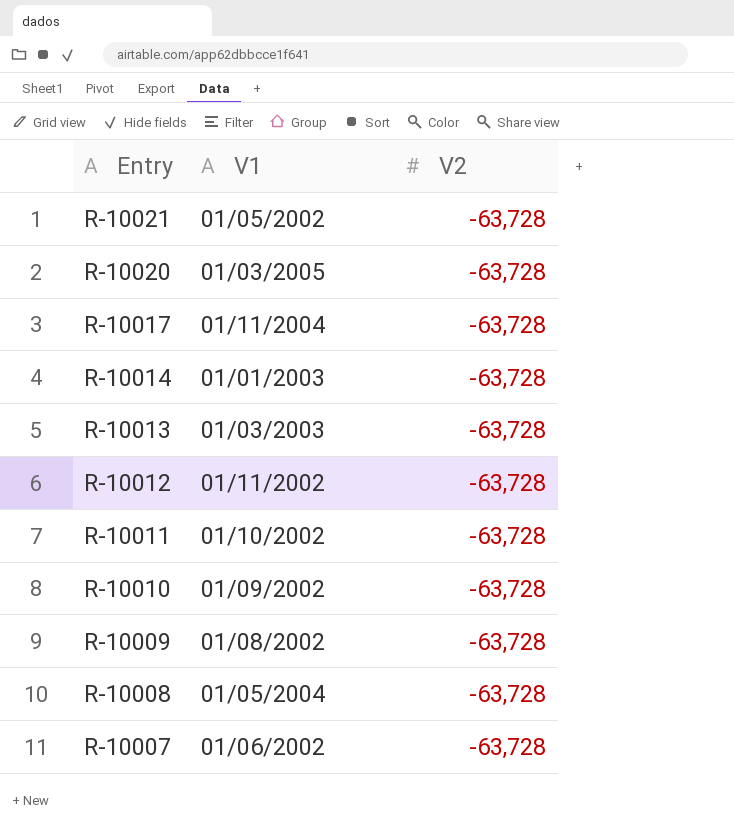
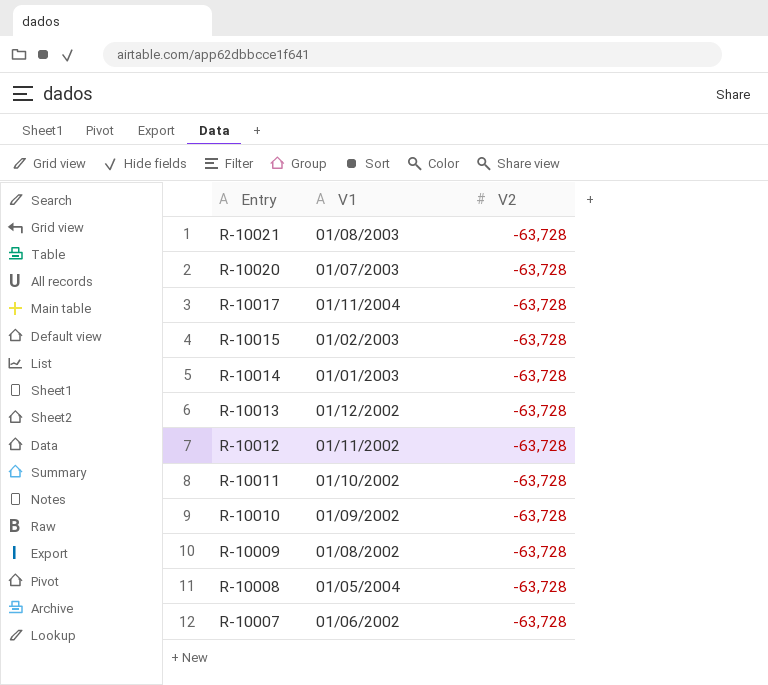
R-10021 | V1: 01/05/2002 -> 01/08/2003
R-10020 | V1: 01/03/2005 -> 01/07/2003
row R-10015: none -> 01/02/2003 | -63,728
R-10013 | V1: 01/03/2003 -> 01/12/2002

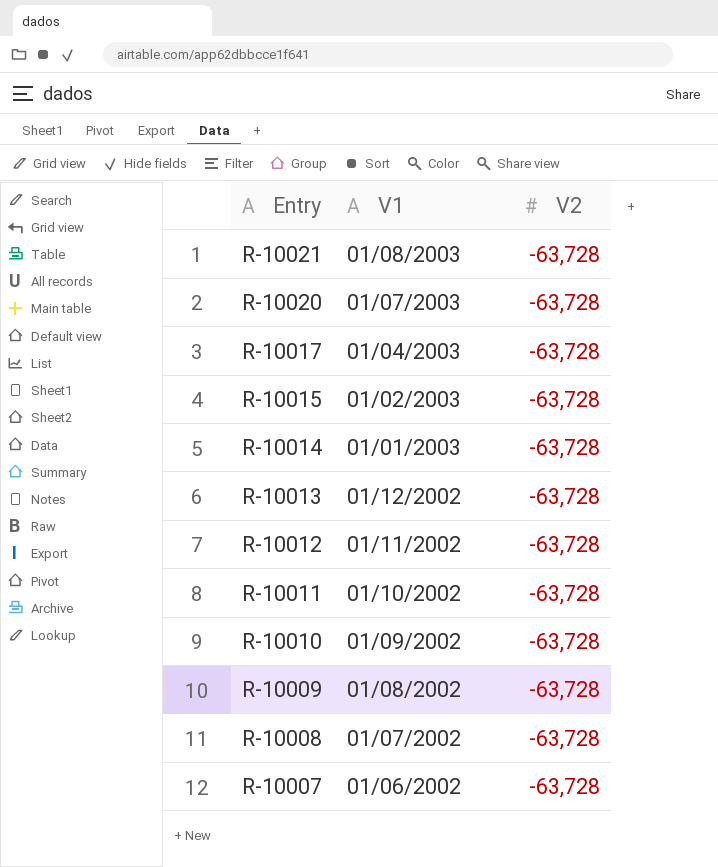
R-10017 | V1: 01/11/2004 -> 01/04/2003
R-10008 | V1: 01/05/2004 -> 01/07/2002

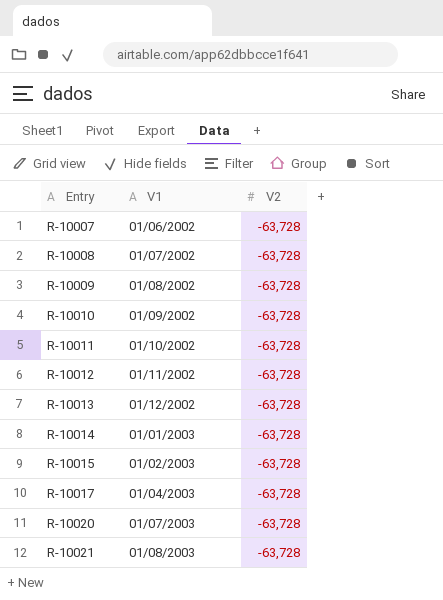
row order: Entry descending -> Entry ascending

